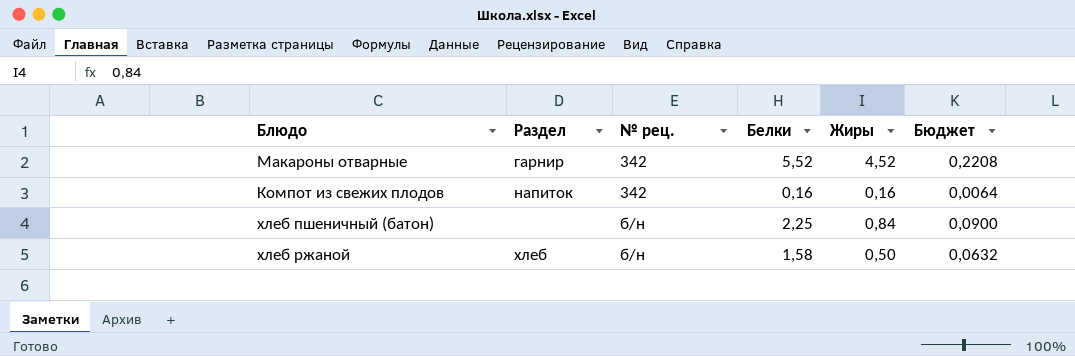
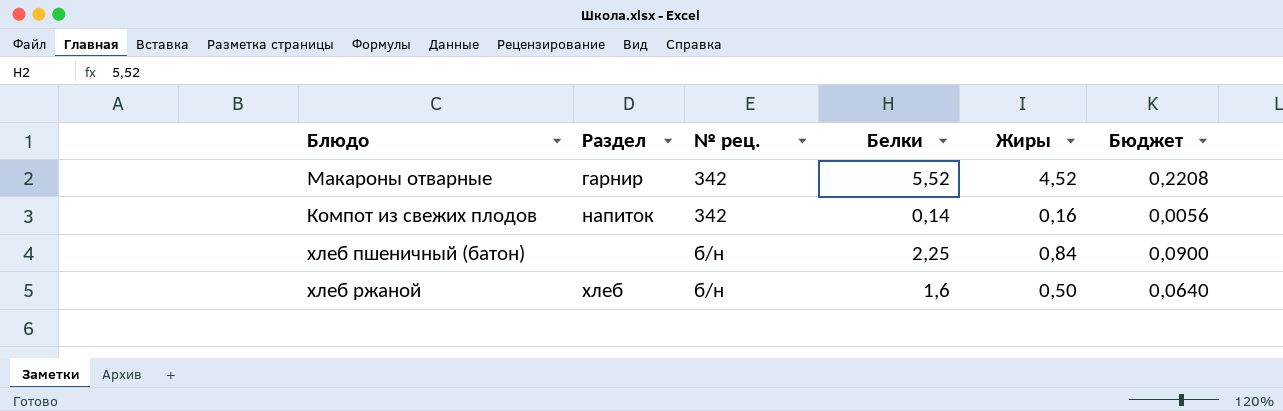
Компот из свежих плодов | Белки: 0,16 -> 0,14
Компот из свежих плодов | Бюджет: 0,0064 -> 0,0056
хлеб ржаной | Белки: 1,58 -> 1,6
хлеб ржаной | Бюджет: 0,0632 -> 0,0640

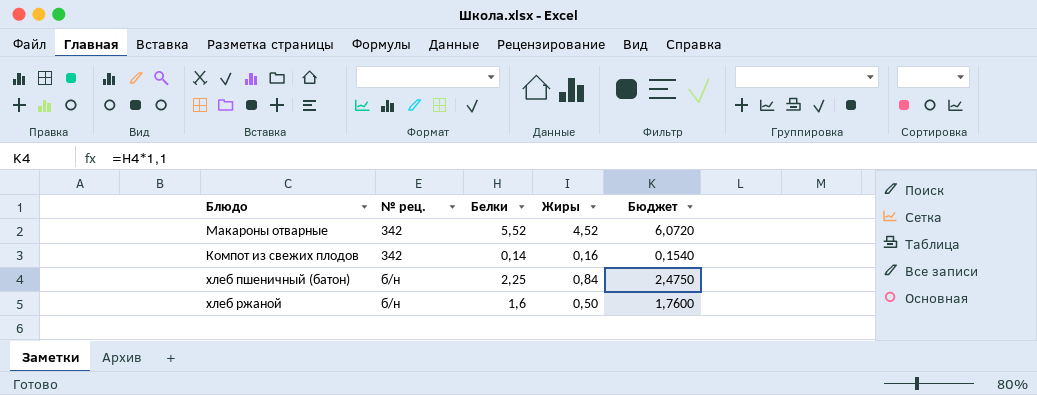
column Раздел | position: 2 -> none
column Бюджет | formula: [Белки] * 0,04 -> [Белки] * 1,1

